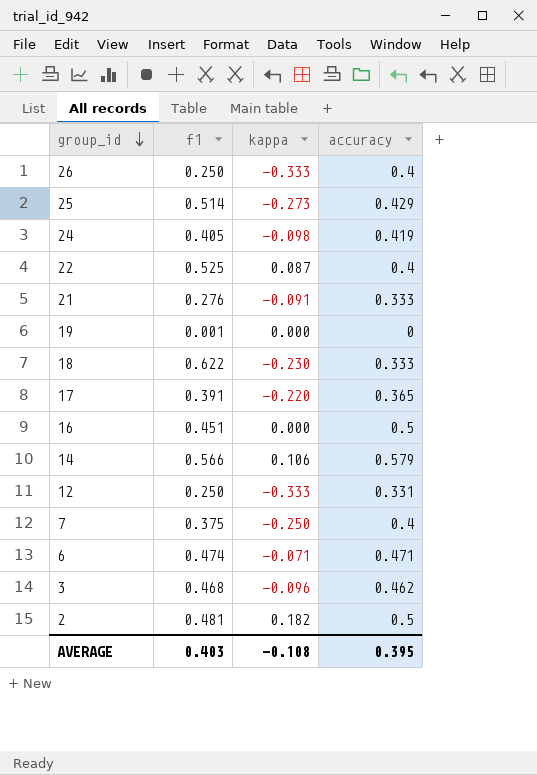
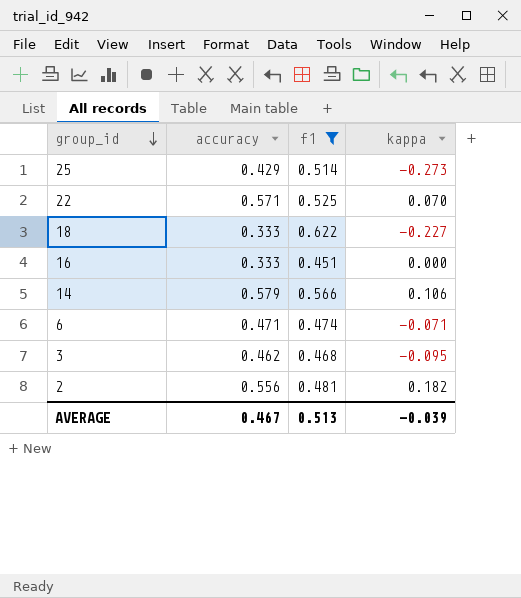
filter: none -> f1 >= 0.451
column accuracy | position: 4 -> 2
22 | accuracy: 0.4 -> 0.571
22 | kappa: 0.087 -> 0.070
18 | kappa: -0.230 -> -0.227
16 | accuracy: 0.5 -> 0.333
3 | kappa: -0.096 -> -0.095
2 | accuracy: 0.5 -> 0.556
AVERAGE | accuracy: 0.395 -> 0.467
AVERAGE | f1: 0.403 -> 0.513
AVERAGE | kappa: -0.108 -> -0.039

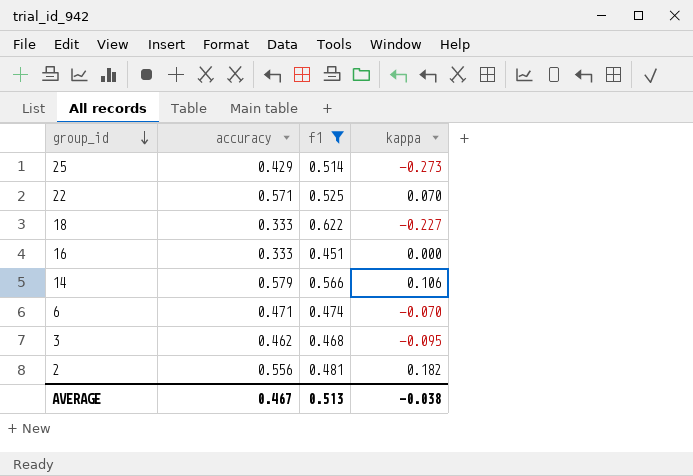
6 | kappa: -0.071 -> -0.070
AVERAGE | kappa: -0.039 -> -0.038

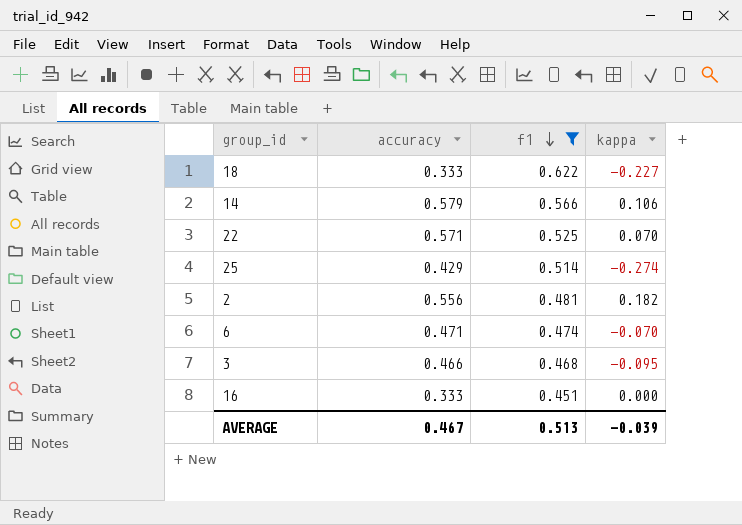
row order: group_id descending -> f1 descending
25 | kappa: -0.273 -> -0.274
3 | accuracy: 0.462 -> 0.466
AVERAGE | kappa: -0.038 -> -0.039

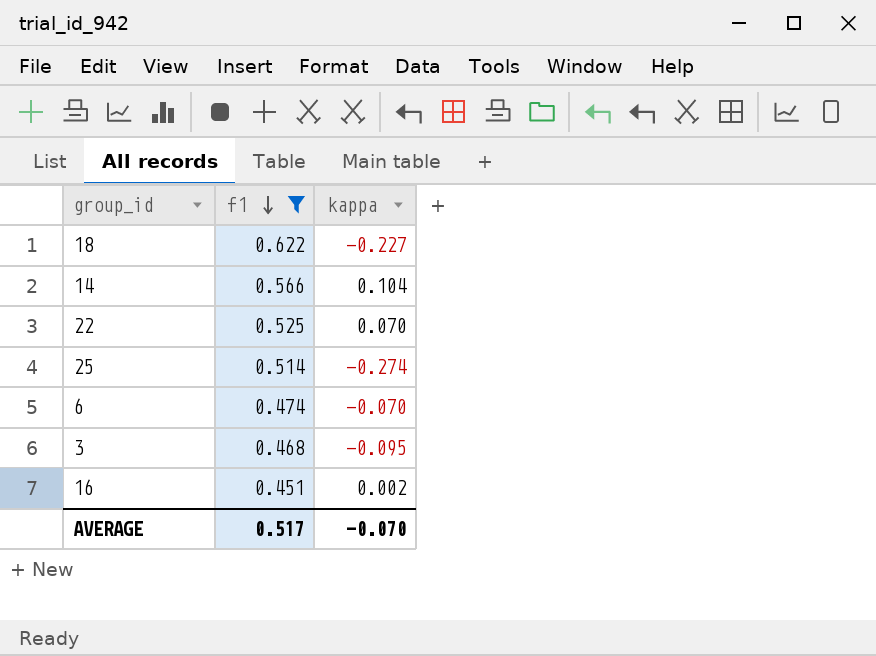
column accuracy | position: 2 -> none
row 2: 0.556 | 0.481 | 0.182 -> none
14 | kappa: 0.106 -> 0.104
16 | kappa: 0.000 -> 0.002
AVERAGE | f1: 0.513 -> 0.517
AVERAGE | kappa: -0.039 -> -0.070

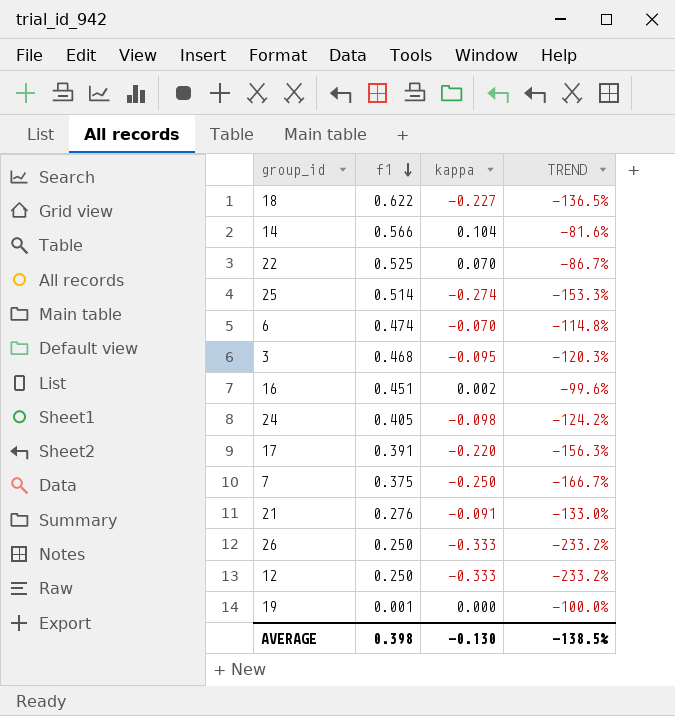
filter: f1 >= 0.451 -> none
column TREND | formula: none -> ([kappa] - [f1]) / [f1]
AVERAGE | f1: 0.517 -> 0.398
AVERAGE | kappa: -0.070 -> -0.130

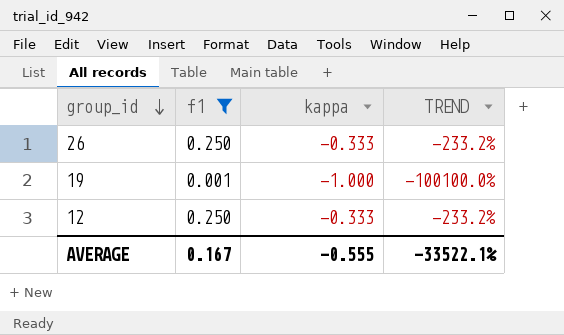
filter: none -> f1 <= 0.250
row order: f1 descending -> group_id descending
19 | kappa: 0.000 -> -1.000
19 | TREND: -100.0% -> -100100.0%
AVERAGE | f1: 0.398 -> 0.167
AVERAGE | kappa: -0.130 -> -0.555
AVERAGE | TREND: -138.5% -> -33522.1%

